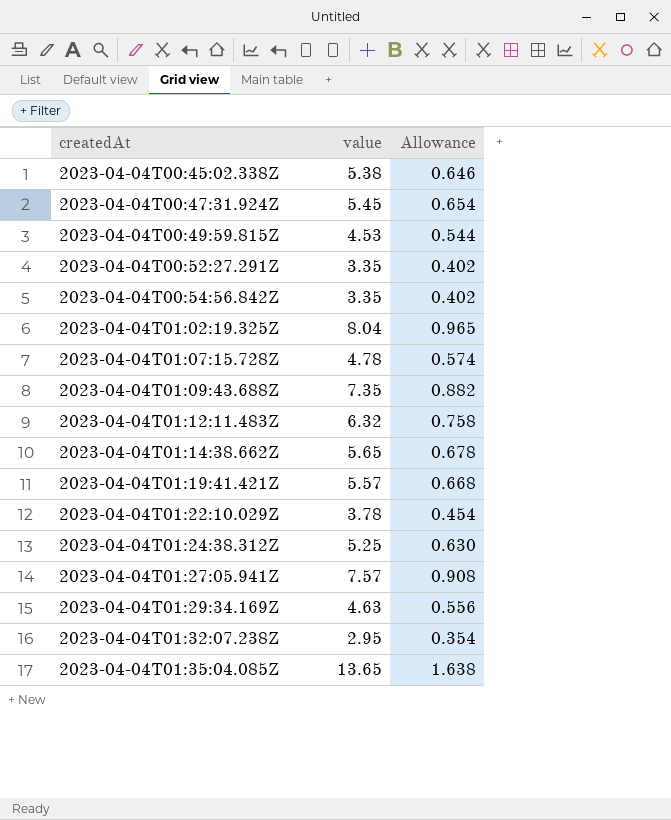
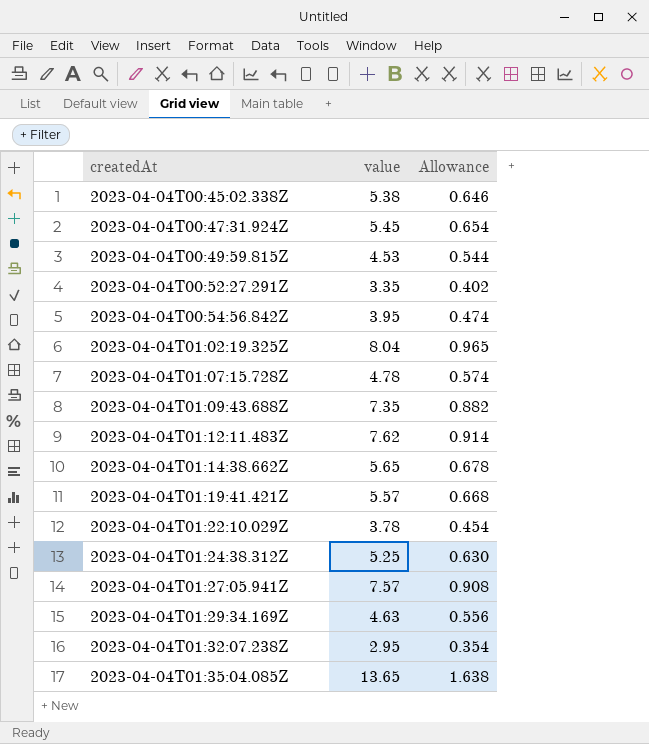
2023-04-04T00:54:56.842Z | value: 3.35 -> 3.95
2023-04-04T00:54:56.842Z | Allowance: 0.402 -> 0.474
2023-04-04T01:12:11.483Z | value: 6.32 -> 7.62
2023-04-04T01:12:11.483Z | Allowance: 0.758 -> 0.914

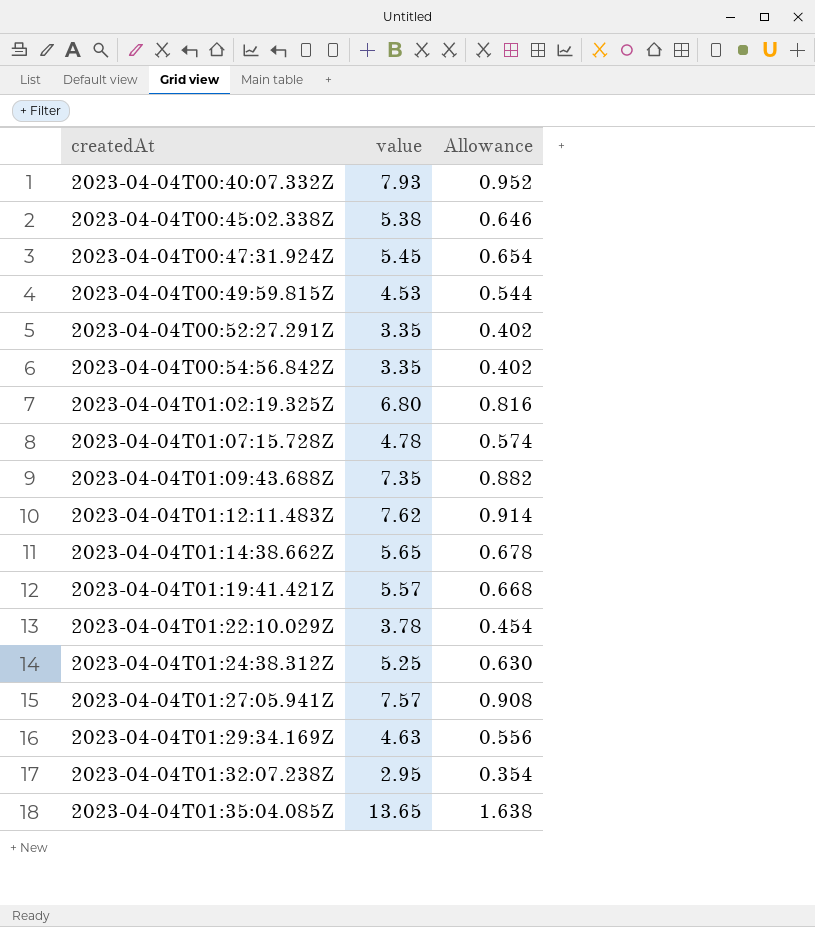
row 2023-04-04T00:40:07.332Z: none -> 7.93 | 0.952
2023-04-04T00:54:56.842Z | value: 3.95 -> 3.35
2023-04-04T00:54:56.842Z | Allowance: 0.474 -> 0.402
2023-04-04T01:02:19.325Z | value: 8.04 -> 6.80
2023-04-04T01:02:19.325Z | Allowance: 0.965 -> 0.816

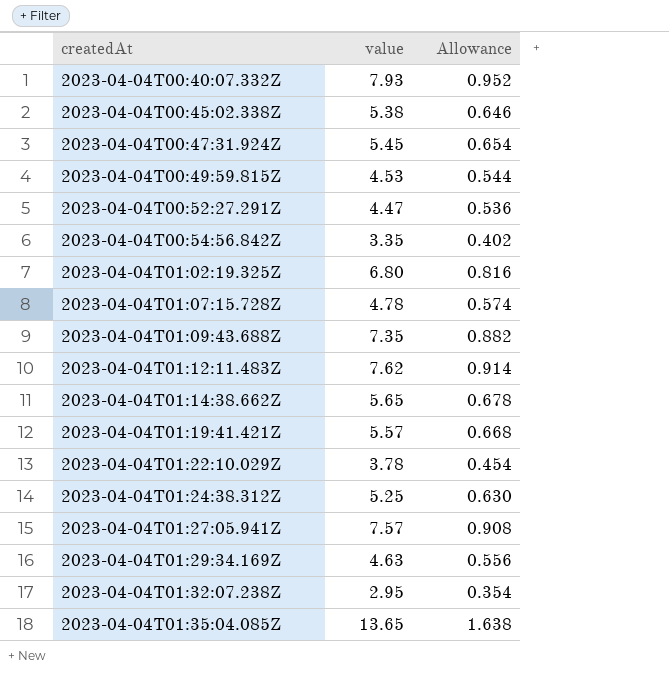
2023-04-04T00:52:27.291Z | value: 3.35 -> 4.47
2023-04-04T00:52:27.291Z | Allowance: 0.402 -> 0.536

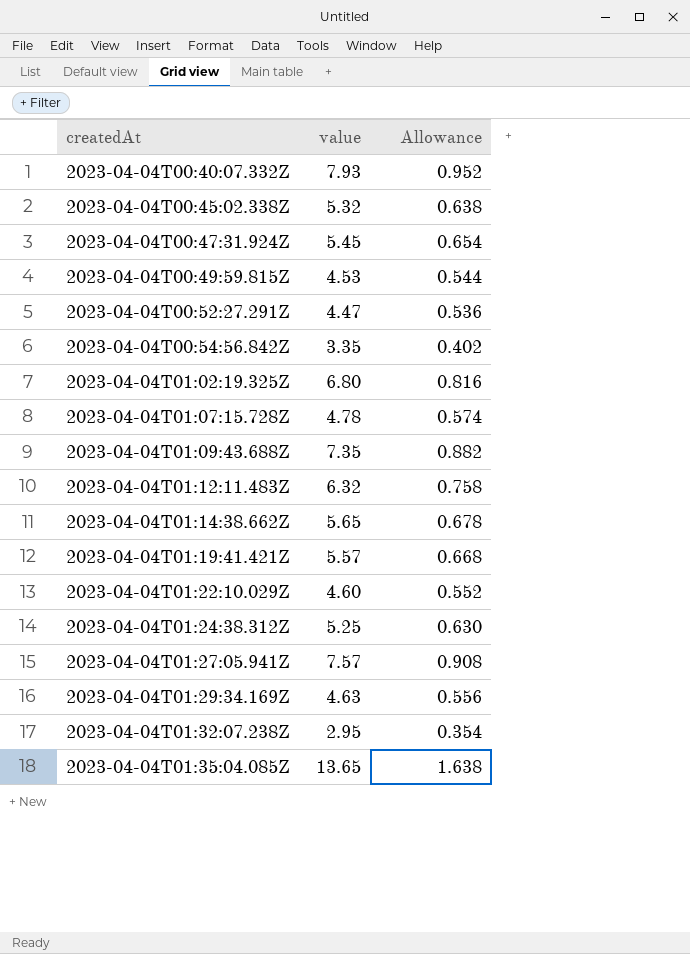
2023-04-04T00:45:02.338Z | value: 5.38 -> 5.32
2023-04-04T00:45:02.338Z | Allowance: 0.646 -> 0.638
2023-04-04T01:12:11.483Z | value: 7.62 -> 6.32
2023-04-04T01:12:11.483Z | Allowance: 0.914 -> 0.758
2023-04-04T01:22:10.029Z | value: 3.78 -> 4.60
2023-04-04T01:22:10.029Z | Allowance: 0.454 -> 0.552

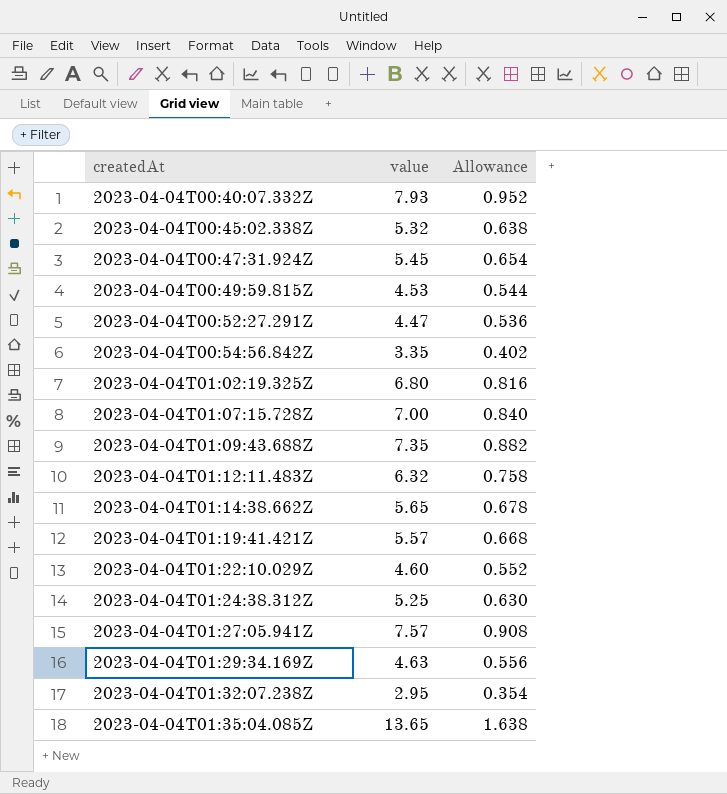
2023-04-04T01:07:15.728Z | value: 4.78 -> 7.00
2023-04-04T01:07:15.728Z | Allowance: 0.574 -> 0.840

